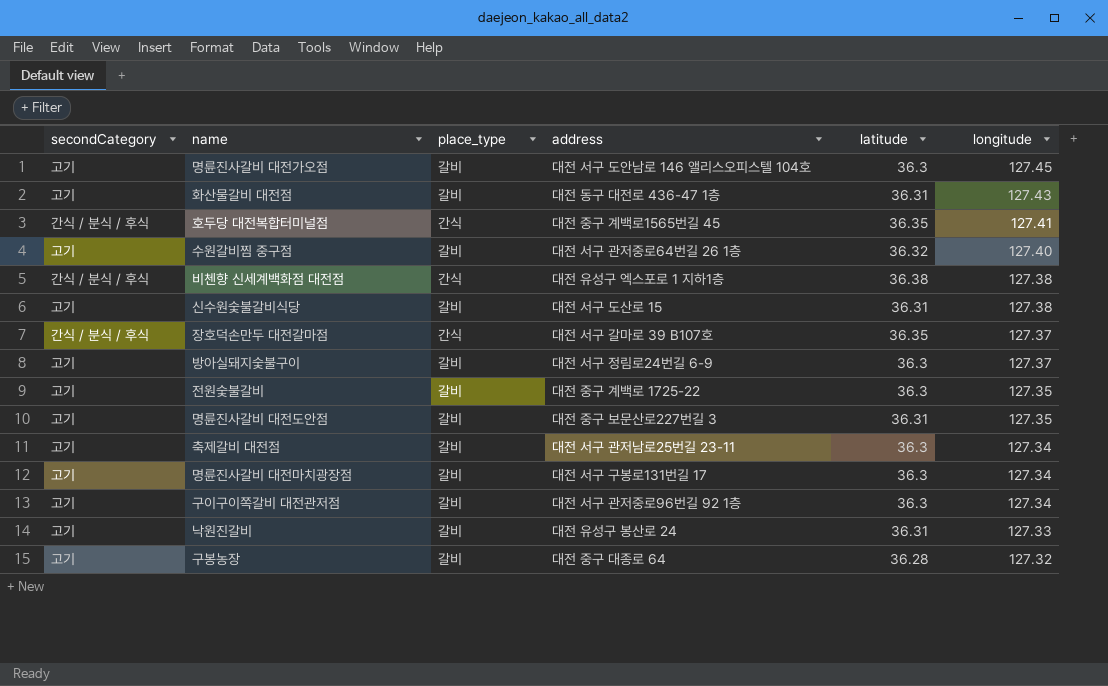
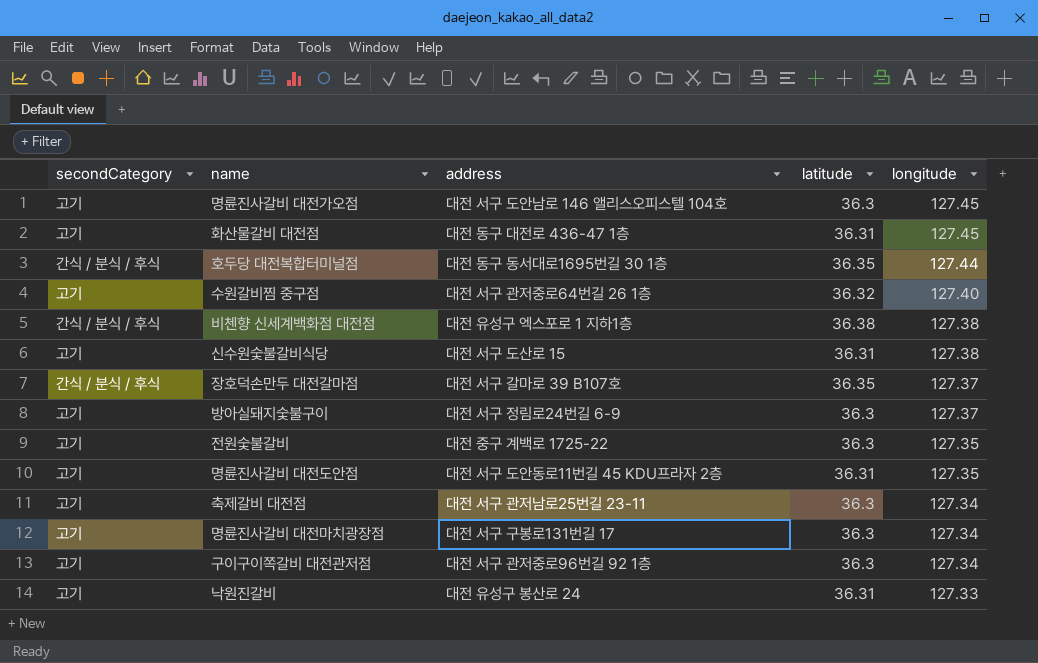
column place_type | position: 3 -> none
row 구봉농장: 고기 | 갈비 | 대전 중구 대종로 64 | 36.28 | 127.32 -> none
화산물갈비 대전점 | longitude: 127.43 -> 127.45
호두당 대전복합터미널점 | address: 대전 중구 계백로1565번길 45 -> 대전 동구 동서대로1695번길 30 1층
호두당 대전복합터미널점 | longitude: 127.41 -> 127.44
명륜진사갈비 대전도안점 | address: 대전 중구 보문산로227번길 3 -> 대전 서구 도안동로11번길 45 KDU프라자 2층

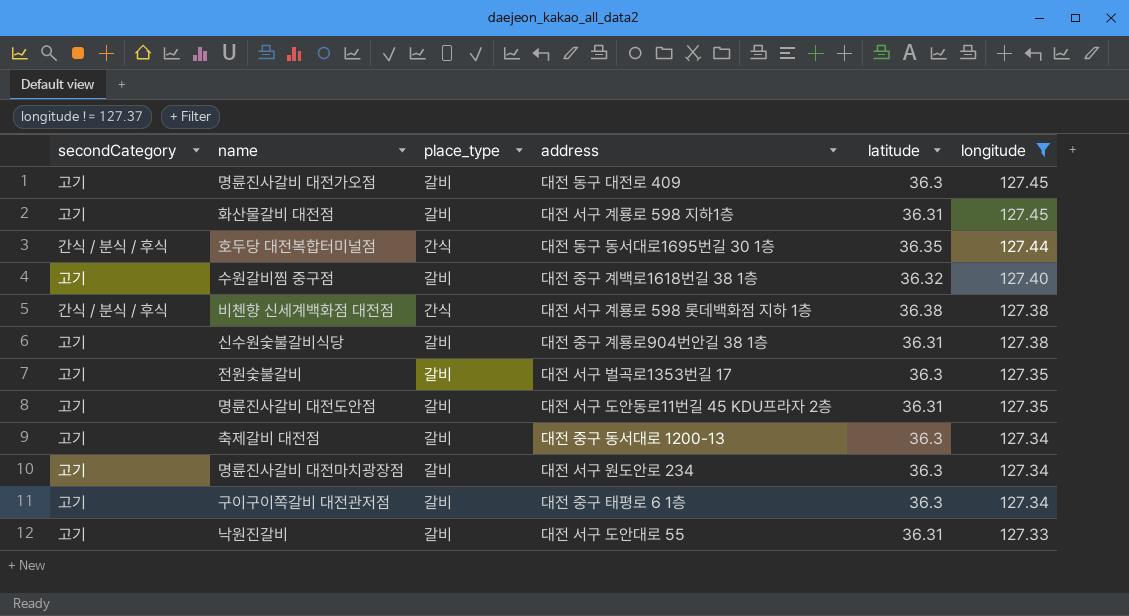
filter: none -> longitude != 127.37
column place_type | position: none -> 3
명륜진사갈비 대전가오점 | address: 대전 서구 도안남로 146 앨리스오피스텔 104호 -> 대전 동구 대전로 409
화산물갈비 대전점 | address: 대전 동구 대전로 436-47 1층 -> 대전 서구 계룡로 598 지하1층
수원갈비찜 중구점 | address: 대전 서구 관저중로64번길 26 1층 -> 대전 중구 계백로1618번길 38 1층
비첸향 신세계백화점 대전점 | address: 대전 유성구 엑스포로 1 지하1층 -> 대전 서구 계룡로 598 롯데백화점 지하 1층
신수원숯불갈비식당 | address: 대전 서구 도산로 15 -> 대전 중구 계룡로904번안길 38 1층
전원숯불갈비 | address: 대전 중구 계백로 1725-22 -> 대전 서구 벌곡로1353번길 17
축제갈비 대전점 | address: 대전 서구 관저남로25번길 23-11 -> 대전 중구 동서대로 1200-13
명륜진사갈비 대전마치광장점 | address: 대전 서구 구봉로131번길 17 -> 대전 서구 원도안로 234
구이구이쪽갈비 대전관저점 | address: 대전 서구 관저중로96번길 92 1층 -> 대전 중구 태평로 6 1층
낙원진갈비 | address: 대전 유성구 봉산로 24 -> 대전 서구 도안대로 55

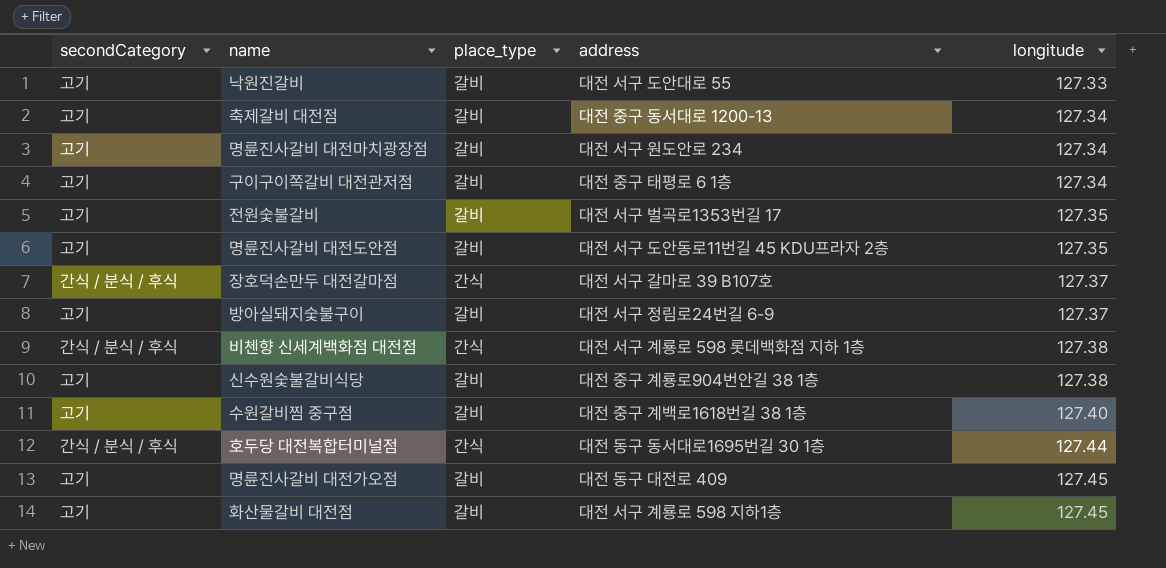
filter: longitude != 127.37 -> none
row order: longitude descending -> longitude ascending
column latitude | position: 5 -> none

